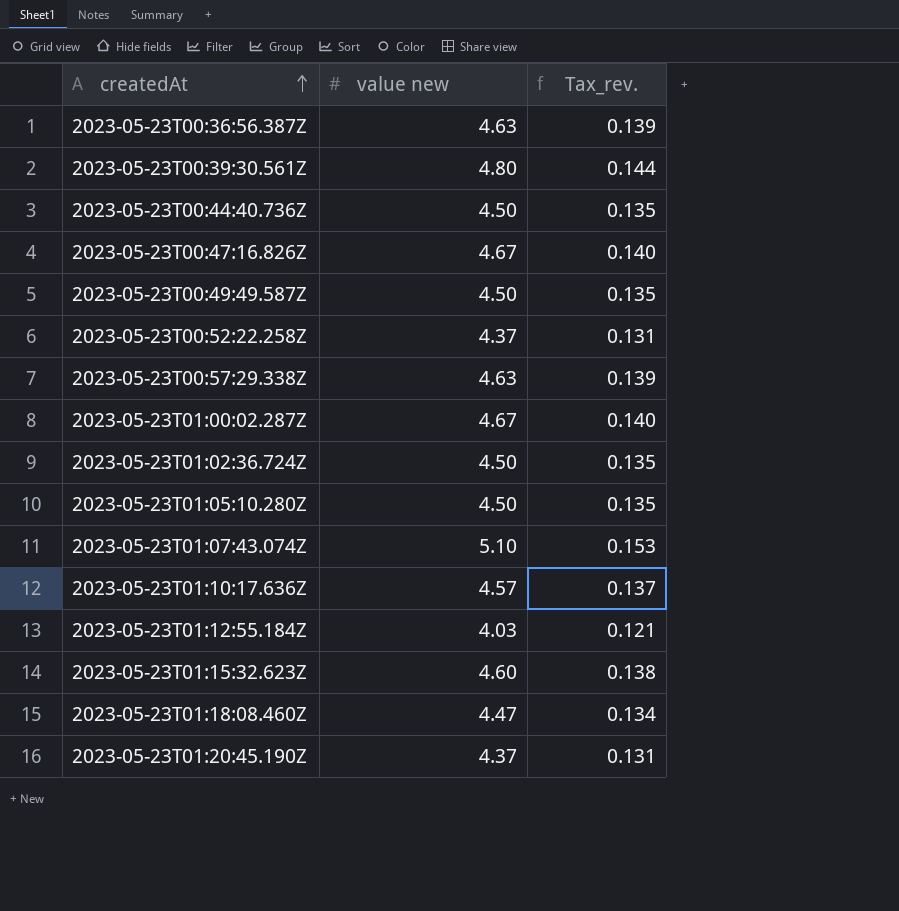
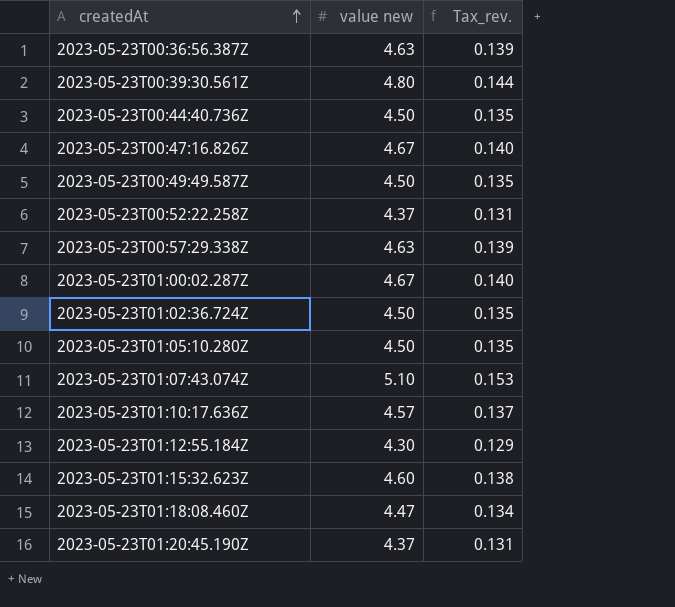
2023-05-23T01:12:55.184Z | value new: 4.03 -> 4.30
2023-05-23T01:12:55.184Z | Tax_rev.: 0.121 -> 0.129

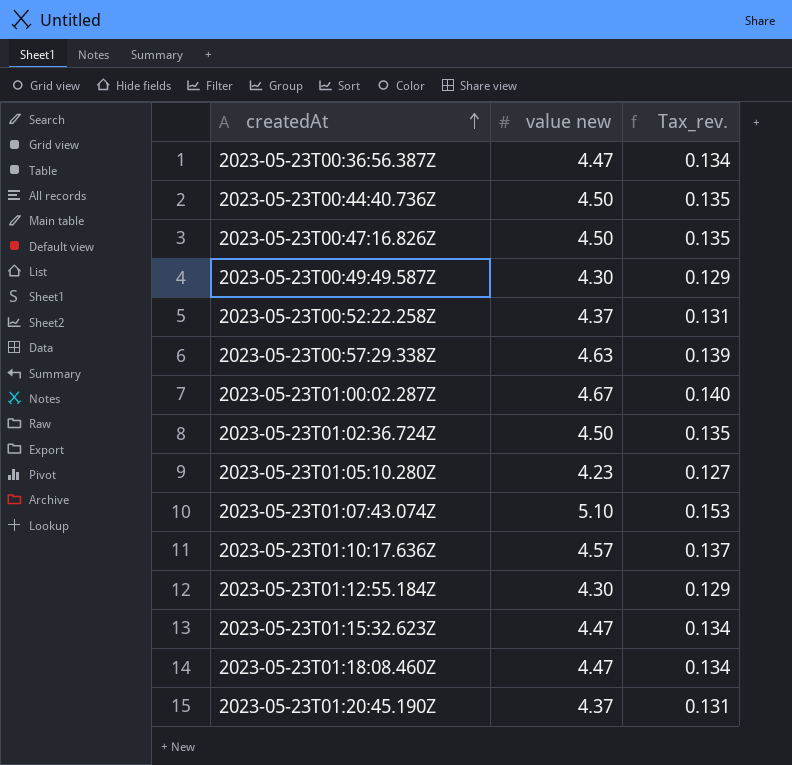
row 2023-05-23T00:39:30.561Z: 4.80 | 0.144 -> none
2023-05-23T00:36:56.387Z | value new: 4.63 -> 4.47
2023-05-23T00:36:56.387Z | Tax_rev.: 0.139 -> 0.134
2023-05-23T00:47:16.826Z | value new: 4.67 -> 4.50
2023-05-23T00:47:16.826Z | Tax_rev.: 0.140 -> 0.135
2023-05-23T00:49:49.587Z | value new: 4.50 -> 4.30
2023-05-23T00:49:49.587Z | Tax_rev.: 0.135 -> 0.129
2023-05-23T01:05:10.280Z | value new: 4.50 -> 4.23
2023-05-23T01:05:10.280Z | Tax_rev.: 0.135 -> 0.127
2023-05-23T01:15:32.623Z | value new: 4.60 -> 4.47
2023-05-23T01:15:32.623Z | Tax_rev.: 0.138 -> 0.134

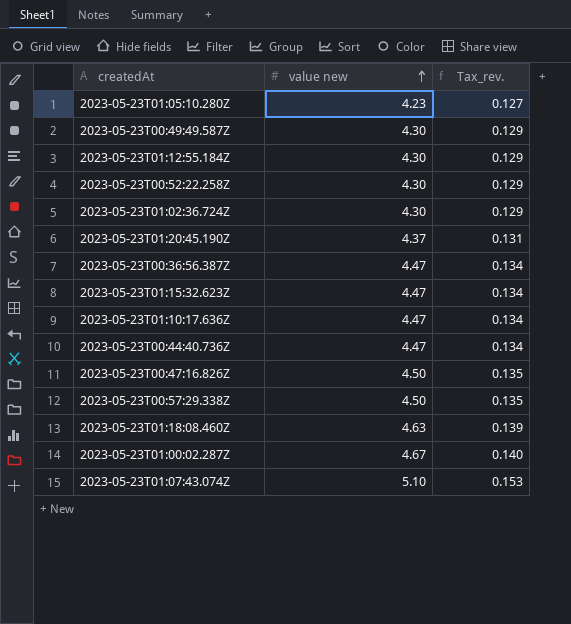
row order: createdAt ascending -> value new ascending
2023-05-23T00:52:22.258Z | value new: 4.37 -> 4.30
2023-05-23T00:52:22.258Z | Tax_rev.: 0.131 -> 0.129
2023-05-23T01:02:36.724Z | value new: 4.50 -> 4.30
2023-05-23T01:02:36.724Z | Tax_rev.: 0.135 -> 0.129
2023-05-23T01:10:17.636Z | value new: 4.57 -> 4.47
2023-05-23T01:10:17.636Z | Tax_rev.: 0.137 -> 0.134
2023-05-23T00:44:40.736Z | value new: 4.50 -> 4.47
2023-05-23T00:44:40.736Z | Tax_rev.: 0.135 -> 0.134
2023-05-23T00:57:29.338Z | value new: 4.63 -> 4.50
2023-05-23T00:57:29.338Z | Tax_rev.: 0.139 -> 0.135
2023-05-23T01:18:08.460Z | value new: 4.47 -> 4.63
2023-05-23T01:18:08.460Z | Tax_rev.: 0.134 -> 0.139

